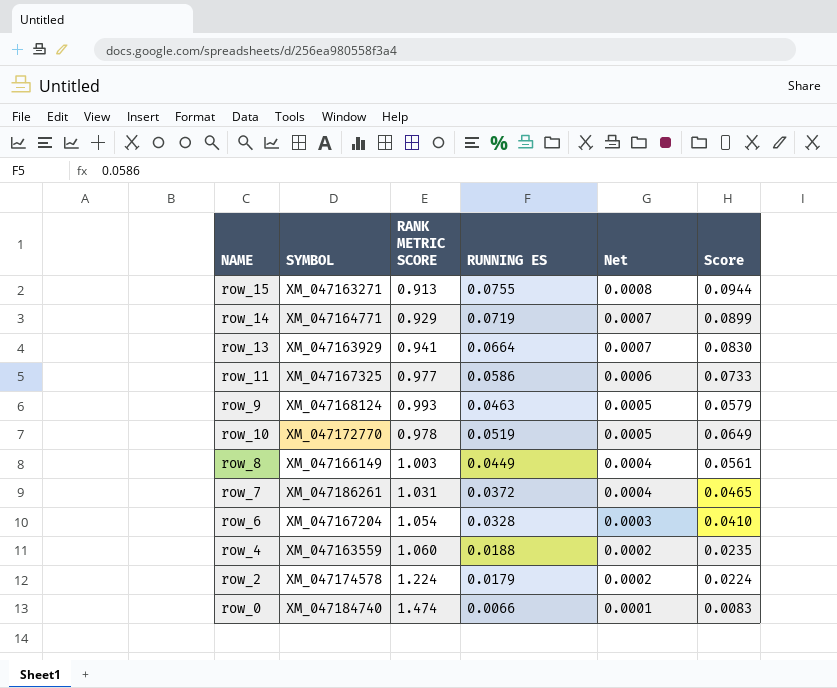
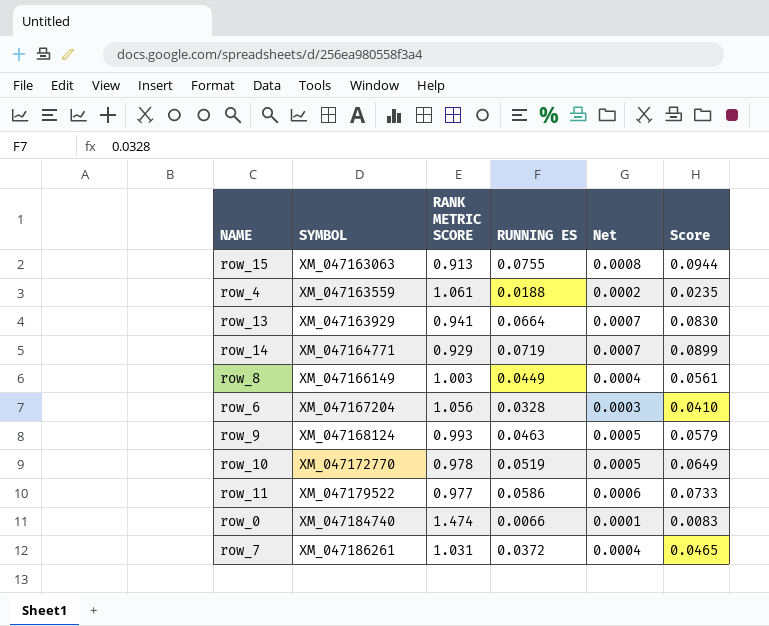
row order: Net descending -> SYMBOL ascending
row row_2: XM_047174578 | 1.224 | 0.0179 | 0.0002 | 0.0224 -> none
row_15 | SYMBOL: XM_047163271 -> XM_047163063
row_4 | RANK METRIC SCORE: 1.060 -> 1.061
row_6 | RANK METRIC SCORE: 1.054 -> 1.056
row_11 | SYMBOL: XM_047167325 -> XM_047179522

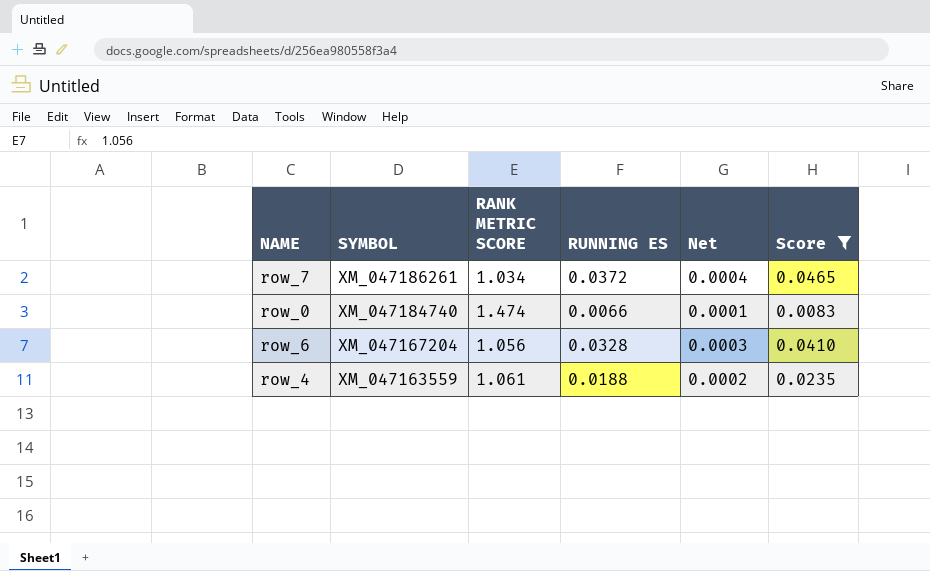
filter: none -> Score <= 0.0465
row order: SYMBOL ascending -> SYMBOL descending
row_7 | RANK METRIC SCORE: 1.031 -> 1.034

